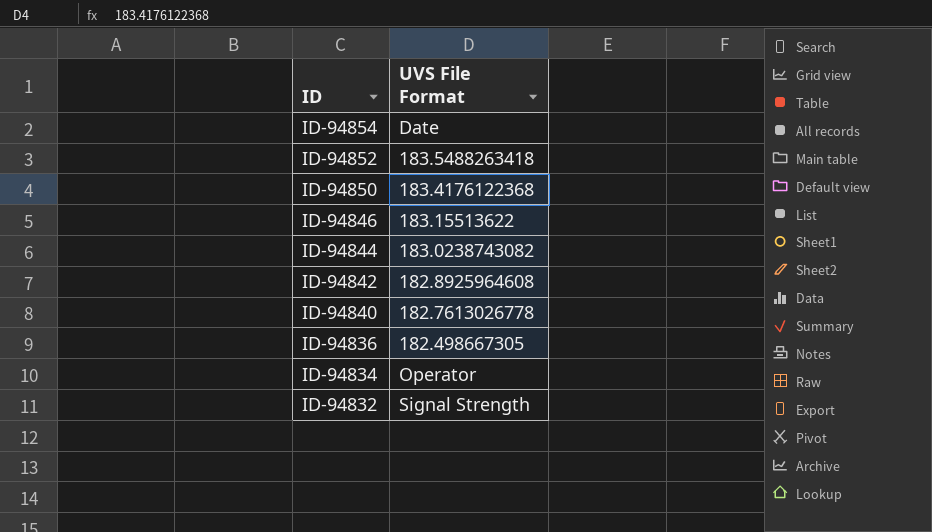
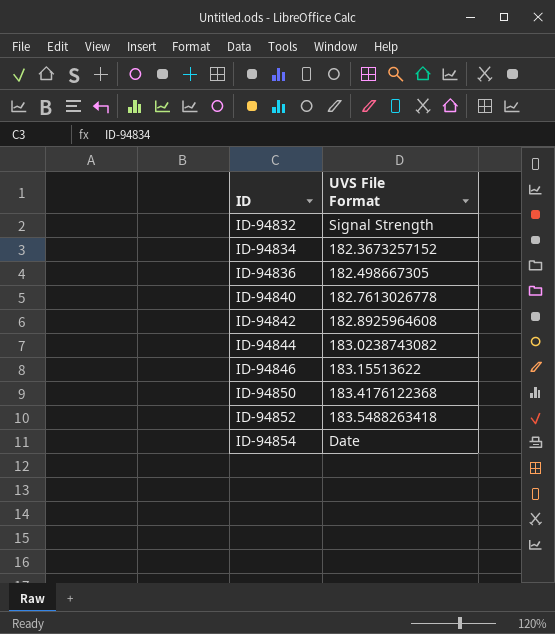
row order: ID descending -> ID ascending
ID-94834 | UVS File Format: Operator -> 182.3673257152

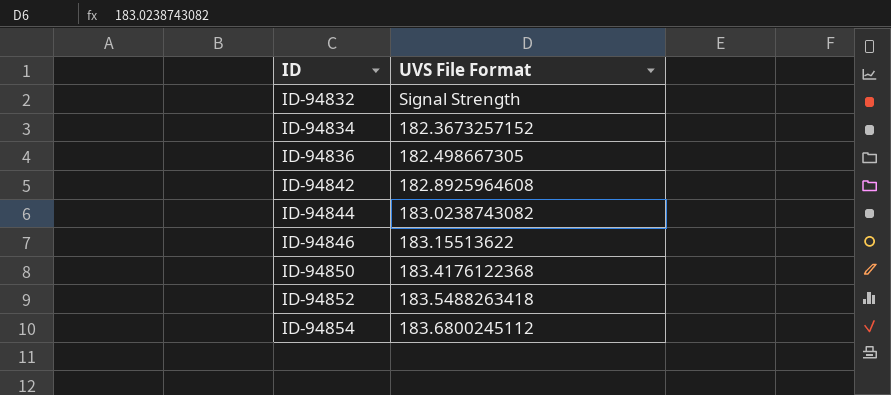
row ID-94840: 182.7613026778 -> none
ID-94854 | UVS File Format: Date -> 183.6800245112

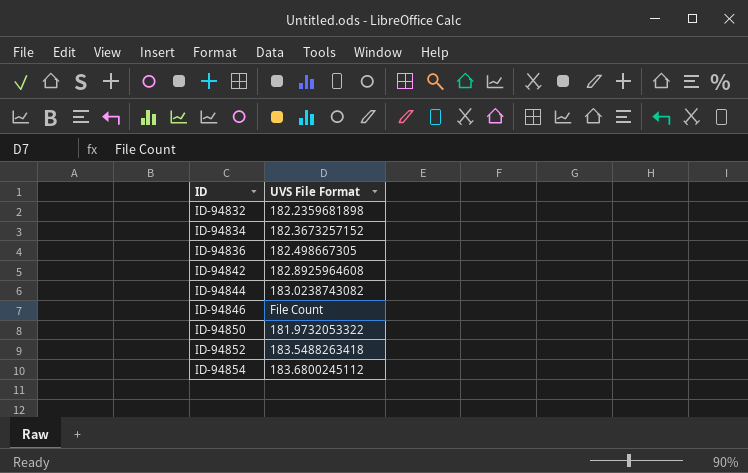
ID-94832 | UVS File Format: Signal Strength -> 182.2359681898
ID-94846 | UVS File Format: 183.15513622 -> File Count
ID-94850 | UVS File Format: 183.4176122368 -> 181.9732053322

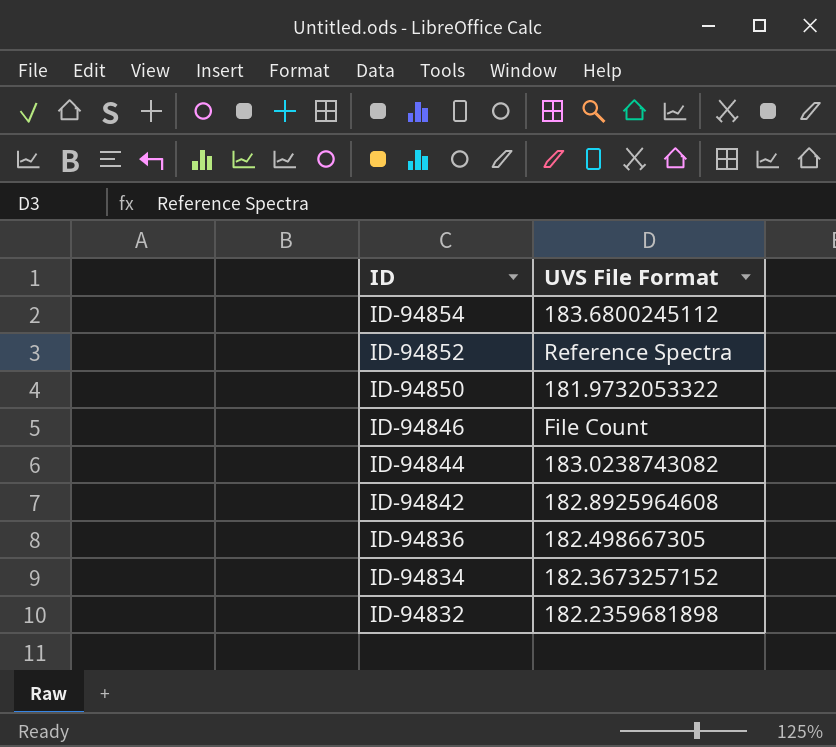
row order: ID ascending -> ID descending
ID-94852 | UVS File Format: 183.5488263418 -> Reference Spectra

